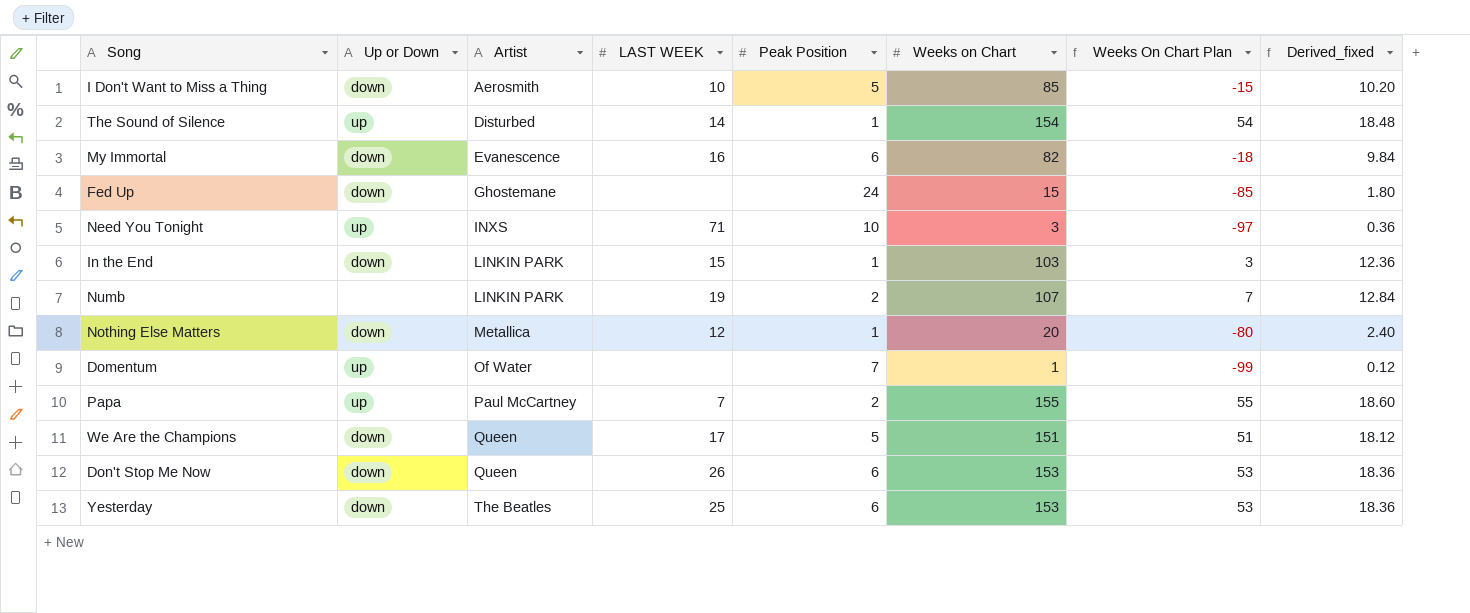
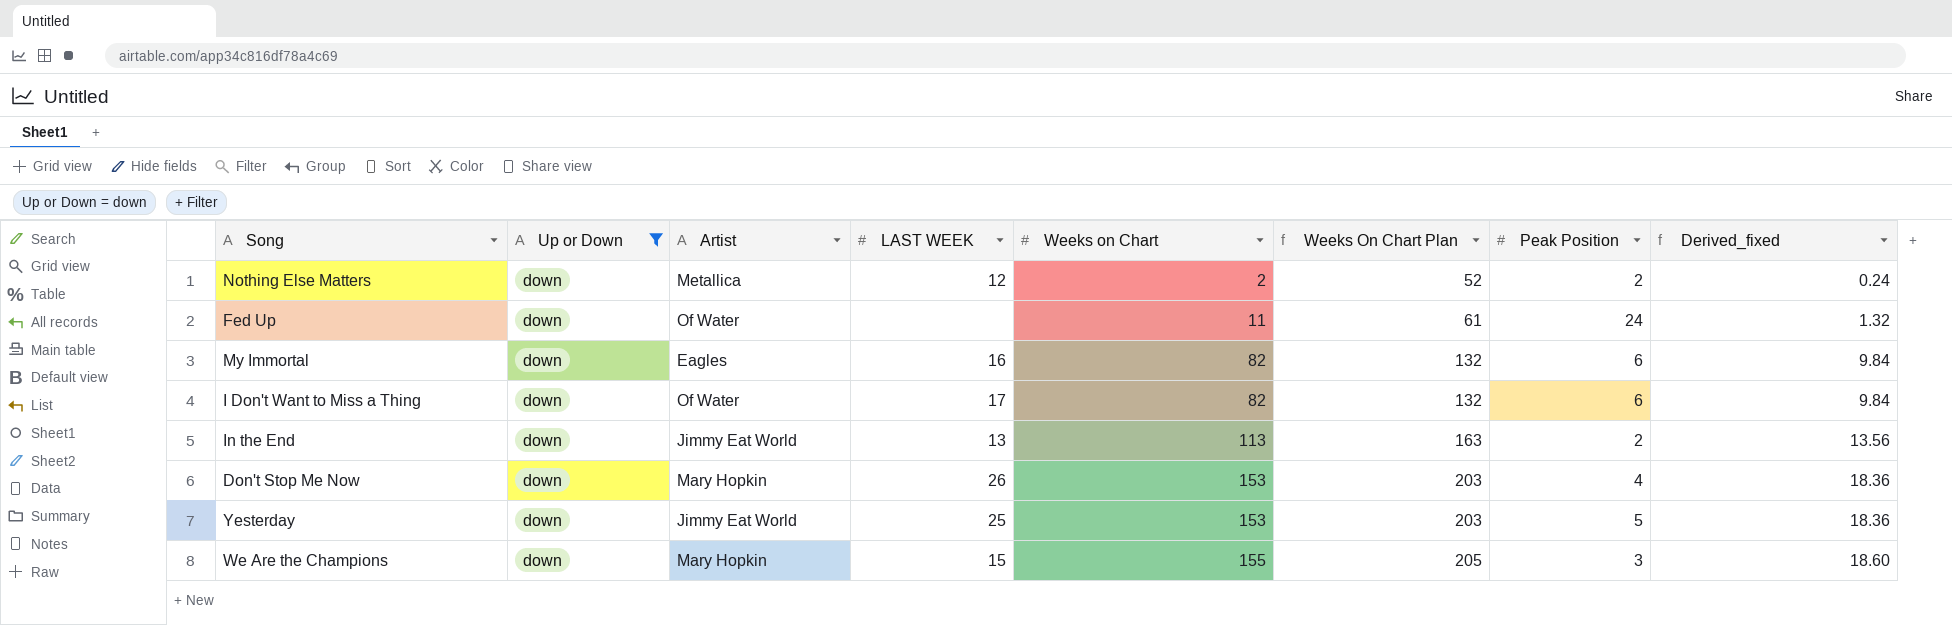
filter: none -> Up or Down = down
row order: Artist ascending -> Weeks on Chart ascending
column Weeks On Chart Plan | formula: [Weeks on Chart] - 100 -> [Weeks on Chart] + 50
column Peak Position | position: 5 -> 7
Nothing Else Matters | Weeks on Chart: 20 -> 2
Nothing Else Matters | Peak Position: 1 -> 2
Nothing Else Matters | Derived_fixed: 2.40 -> 0.24
Fed Up | Artist: Ghostemane -> Of Water
Fed Up | Weeks on Chart: 15 -> 11
Fed Up | Derived_fixed: 1.80 -> 1.32
My Immortal | Artist: Evanescence -> Eagles
I Don't Want to Miss a Thing | Artist: Aerosmith -> Of Water
I Don't Want to Miss a Thing | LAST WEEK: 10 -> 17
I Don't Want to Miss a Thing | Weeks on Chart: 85 -> 82
I Don't Want to Miss a Thing | Peak Position: 5 -> 6
I Don't Want to Miss a Thing | Derived_fixed: 10.20 -> 9.84
In the End | Artist: LINKIN PARK -> Jimmy Eat World
In the End | LAST WEEK: 15 -> 13
In the End | Weeks on Chart: 103 -> 113
In the End | Peak Position: 1 -> 2
In the End | Derived_fixed: 12.36 -> 13.56
Don't Stop Me Now | Artist: Queen -> Mary Hopkin
Don't Stop Me Now | Peak Position: 6 -> 4
Yesterday | Artist: The Beatles -> Jimmy Eat World
Yesterday | Peak Position: 6 -> 5
We Are the Champions | Artist: Queen -> Mary Hopkin
We Are the Champions | LAST WEEK: 17 -> 15
We Are the Champions | Weeks on Chart: 151 -> 155
We Are the Champions | Peak Position: 5 -> 3
We Are the Champions | Derived_fixed: 18.12 -> 18.60

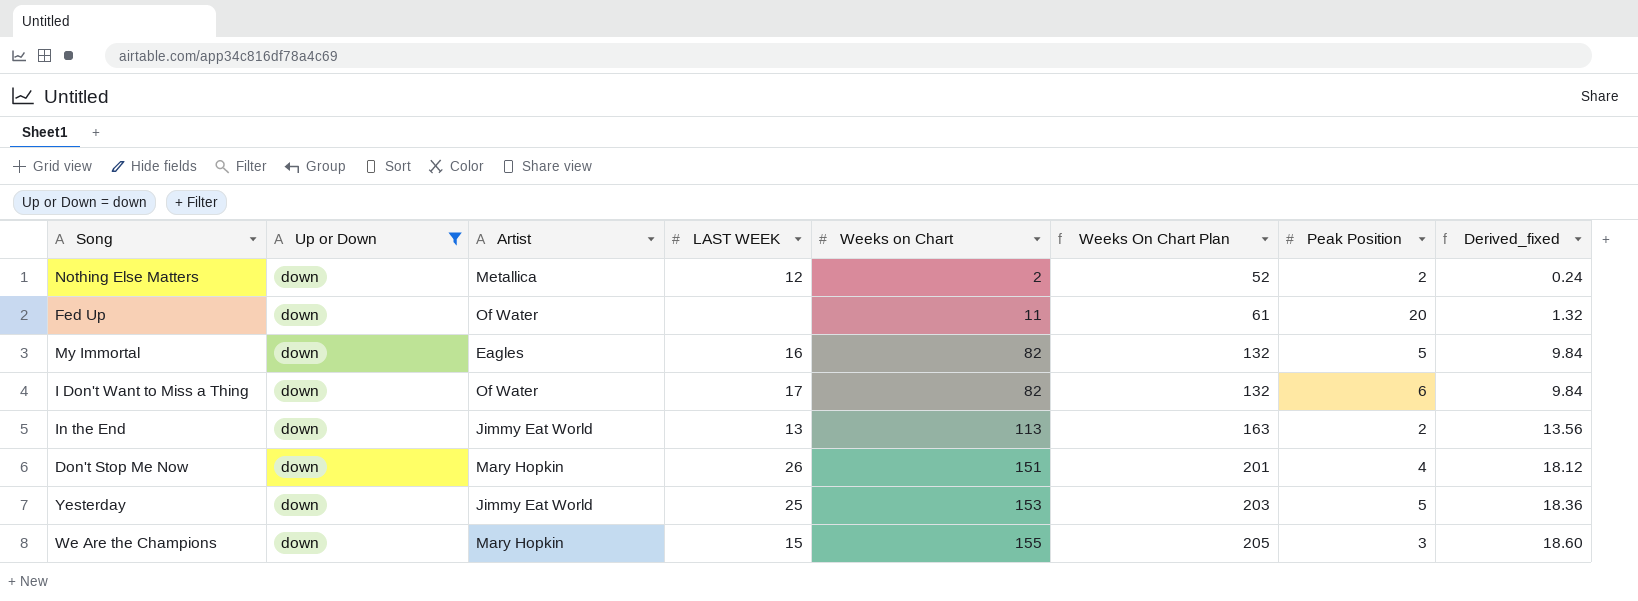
Fed Up | Peak Position: 24 -> 20
My Immortal | Peak Position: 6 -> 5
Don't Stop Me Now | Weeks on Chart: 153 -> 151
Don't Stop Me Now | Weeks On Chart Plan: 203 -> 201
Don't Stop Me Now | Derived_fixed: 18.36 -> 18.12

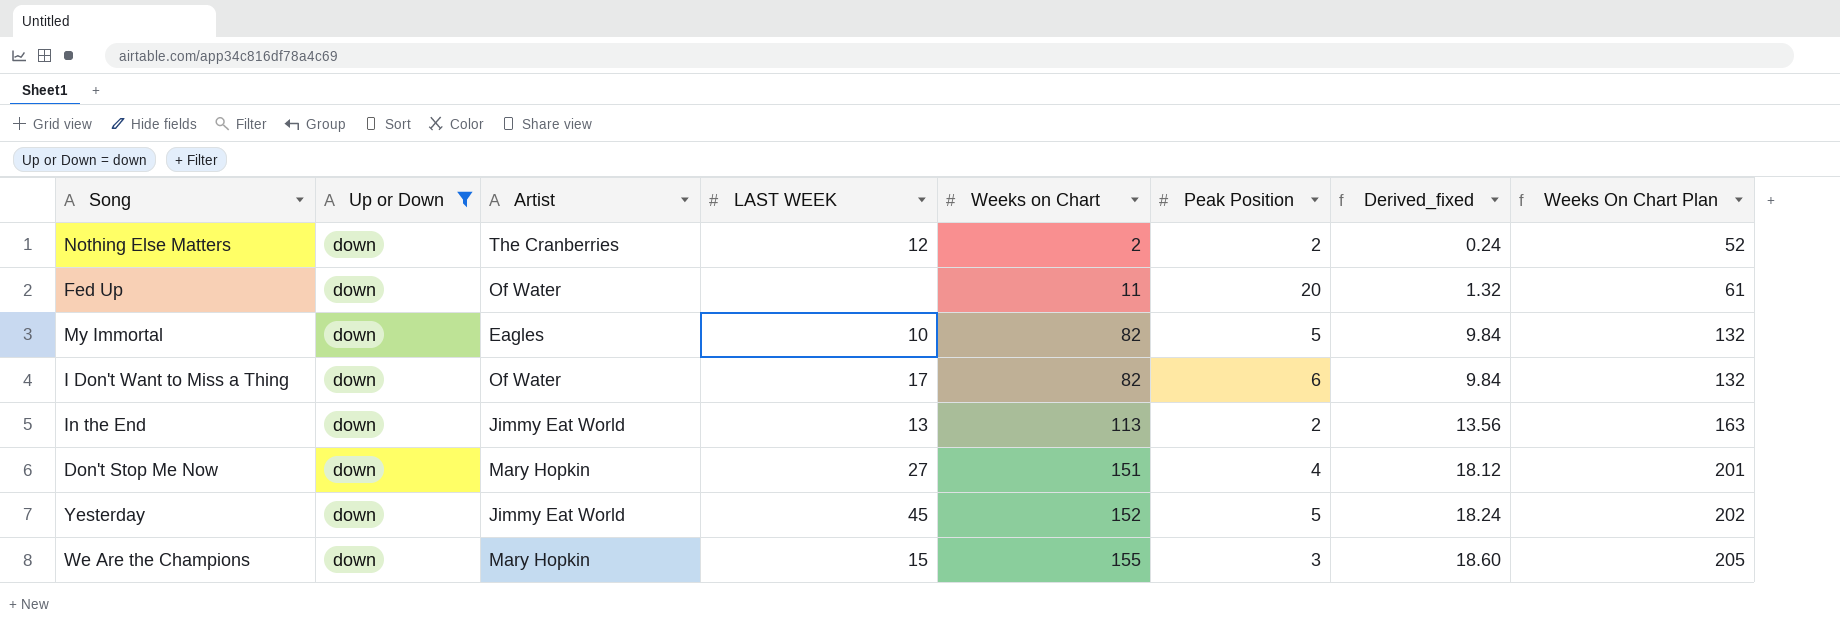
column Weeks On Chart Plan | position: 6 -> 8
Nothing Else Matters | Artist: Metallica -> The Cranberries
My Immortal | LAST WEEK: 16 -> 10
Don't Stop Me Now | LAST WEEK: 26 -> 27
Yesterday | LAST WEEK: 25 -> 45
Yesterday | Weeks on Chart: 153 -> 152
Yesterday | Derived_fixed: 18.36 -> 18.24
Yesterday | Weeks On Chart Plan: 203 -> 202

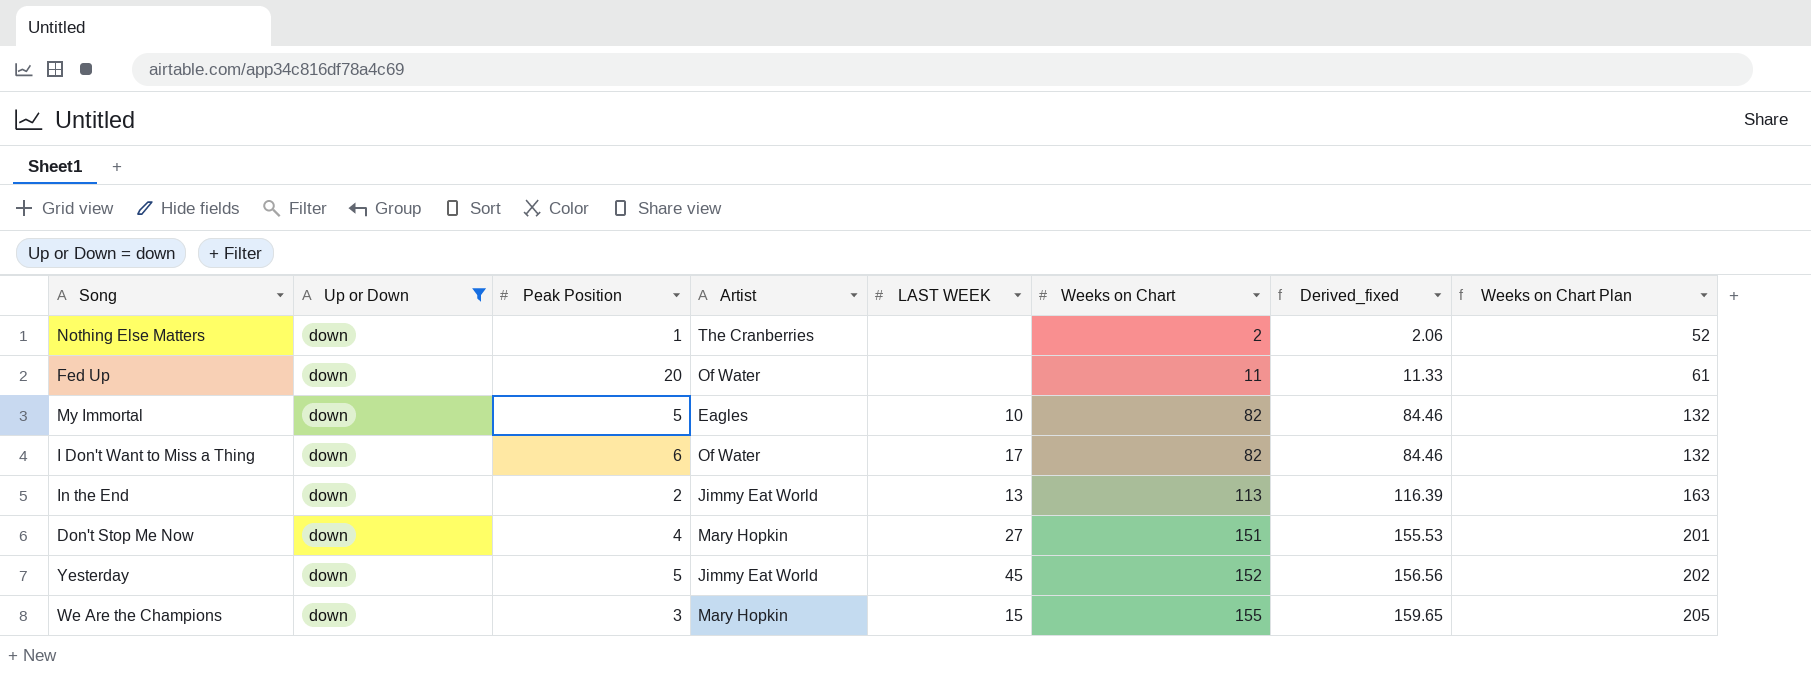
column Peak Position | position: 6 -> 3
column Derived_fixed | formula: [Weeks on Chart] * 0.12 -> [Weeks on Chart] * 1.03
column name: Weeks On Chart Plan -> Weeks on Chart Plan
Nothing Else Matters | Peak Position: 2 -> 1
Nothing Else Matters | LAST WEEK: 12 -> none

